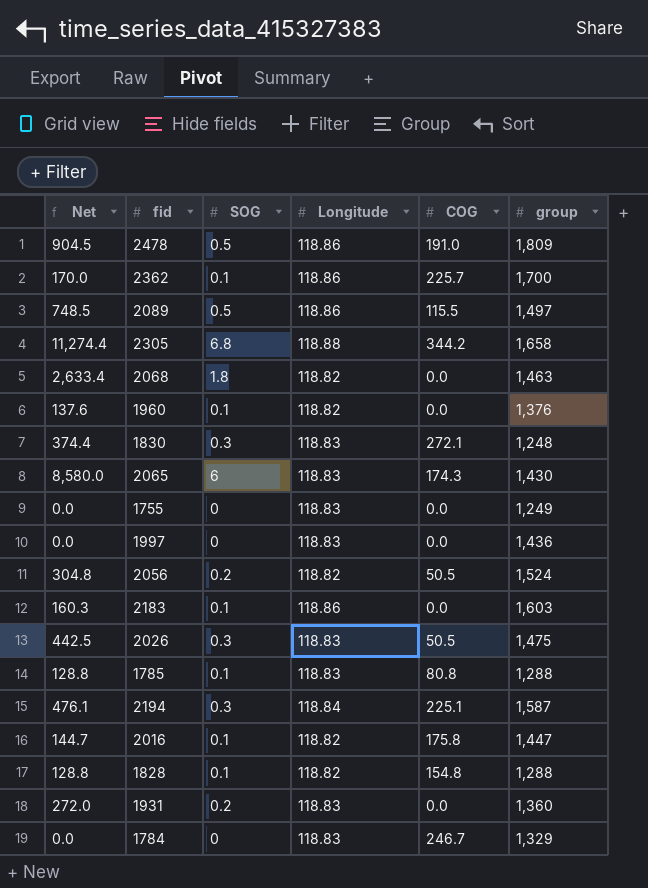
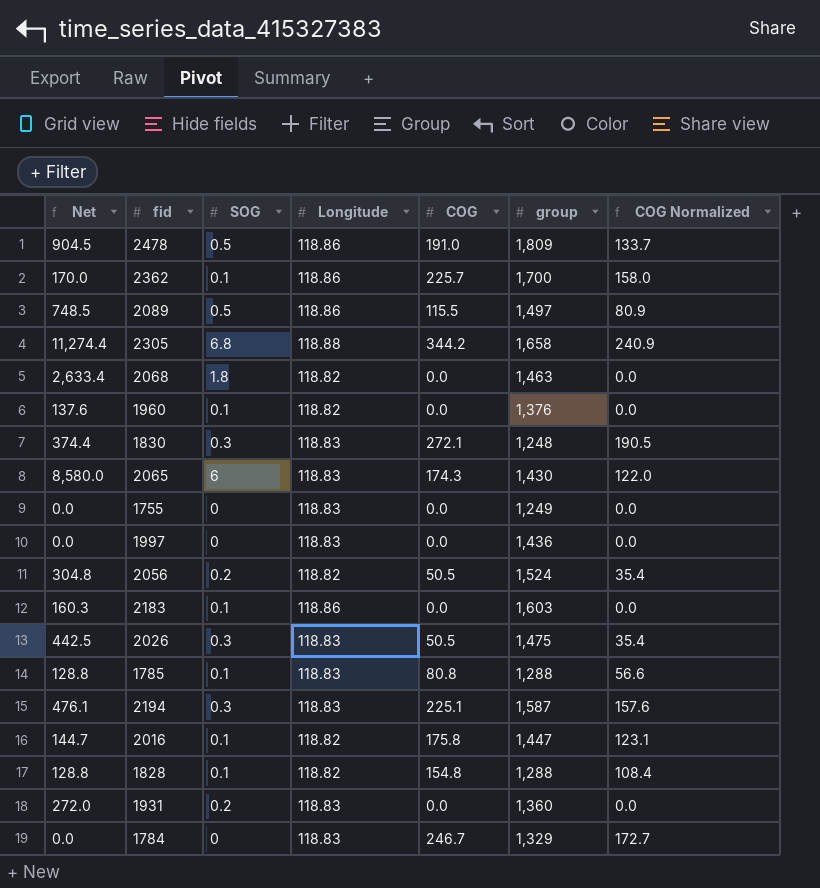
column COG Normalized | formula: none -> [COG] * 0.7
2194 | Longitude: 118.84 -> 118.83

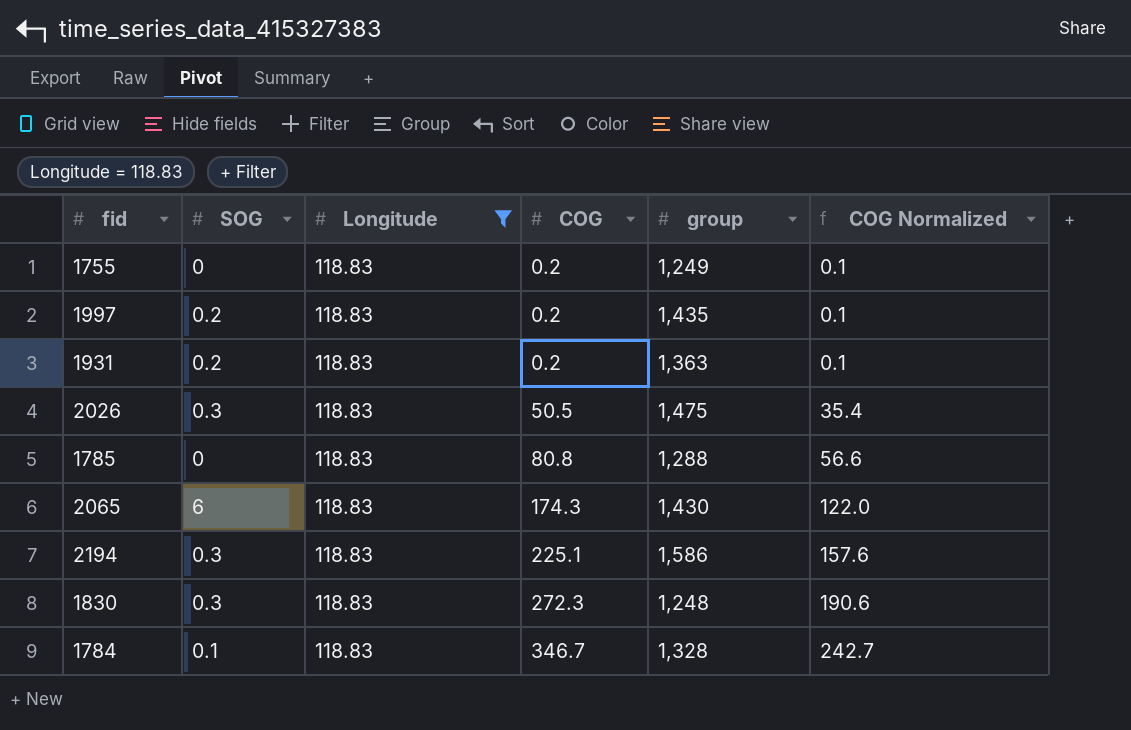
filter: none -> Longitude = 118.83
row order: none -> COG ascending
column Net | formula: [SOG] * [group] -> none
1755 | COG: 0.0 -> 0.2
1755 | COG Normalized: 0.0 -> 0.1
1997 | SOG: 0 -> 0.2
1997 | COG: 0.0 -> 0.2
1997 | group: 1,436 -> 1,435
1997 | COG Normalized: 0.0 -> 0.1
1931 | COG: 0.0 -> 0.2
1931 | group: 1,360 -> 1,363
1931 | COG Normalized: 0.0 -> 0.1
1785 | SOG: 0.1 -> 0
2194 | group: 1,587 -> 1,586
1830 | COG: 272.1 -> 272.3
1830 | COG Normalized: 190.5 -> 190.6
1784 | SOG: 0 -> 0.1
1784 | COG: 246.7 -> 346.7
1784 | group: 1,329 -> 1,328
1784 | COG Normalized: 172.7 -> 242.7

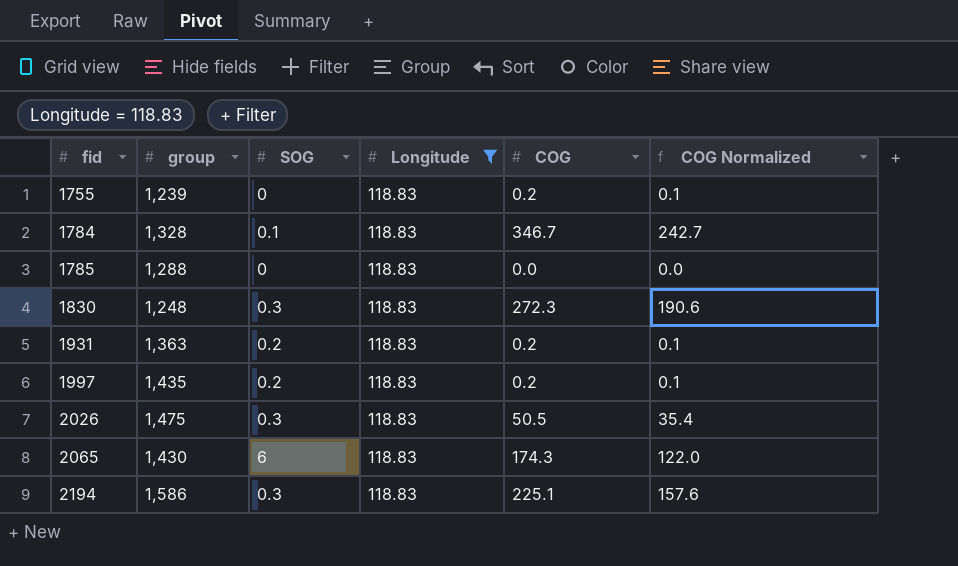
row order: COG ascending -> fid ascending
column group | position: 5 -> 2
1755 | group: 1,249 -> 1,239
1785 | COG: 80.8 -> 0.0
1785 | COG Normalized: 56.6 -> 0.0

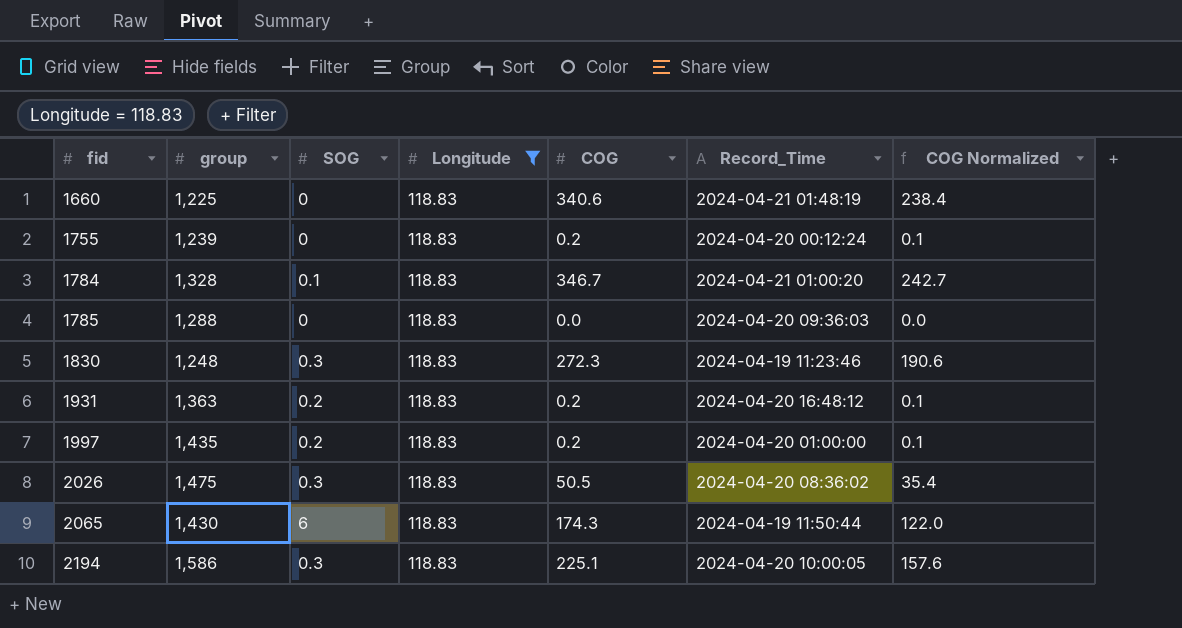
column Record_Time | position: none -> 6
row 1660: none -> 1,225 | 0 | 118.83 | 340.6 | 2024-04-21 01:48:19 | 238.4

